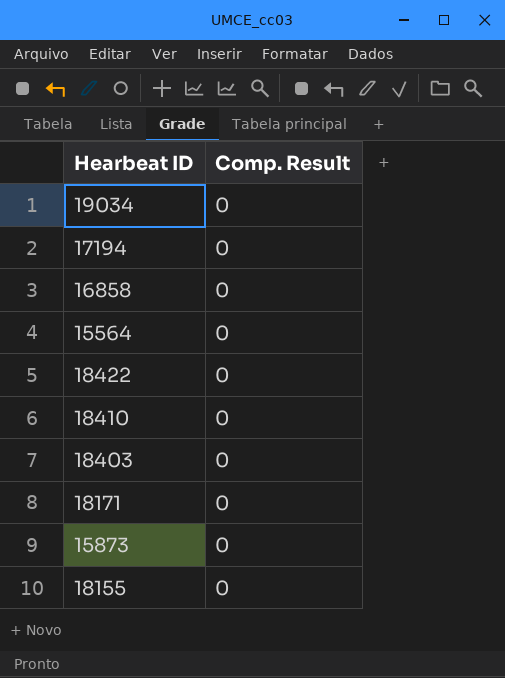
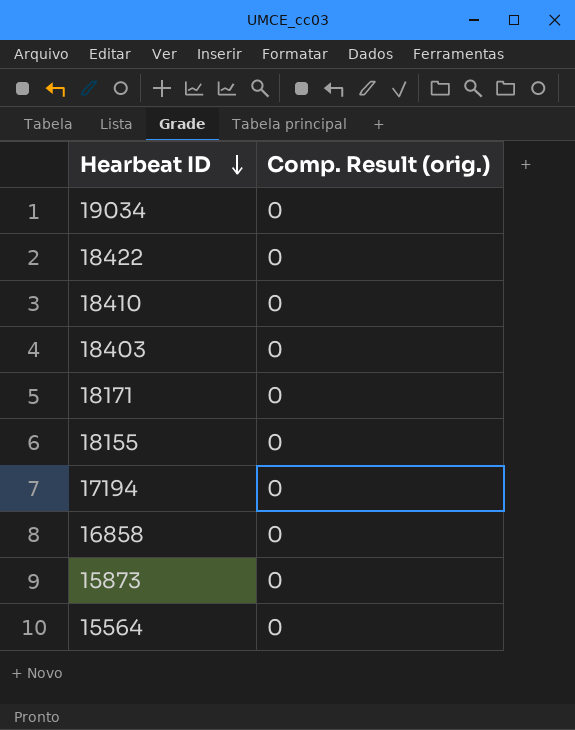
row order: none -> Hearbeat ID descending
column name: Comp. Result -> Comp. Result (orig.)

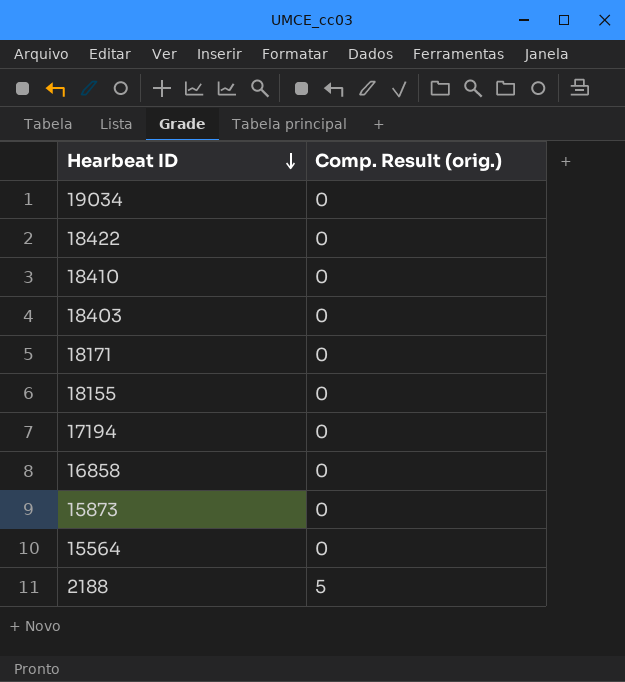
row 2188: none -> 5

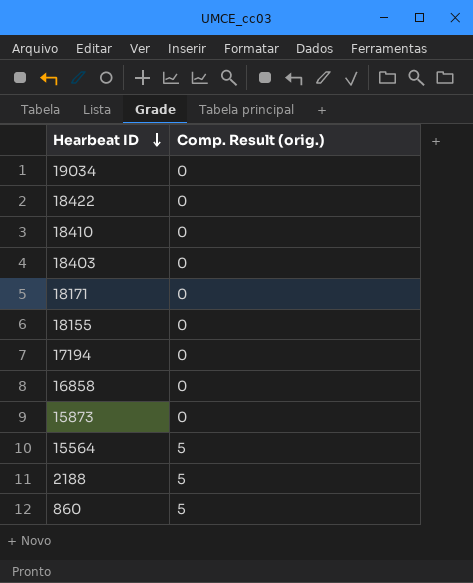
15564 | Comp. Result (orig.): 0 -> 5
row 860: none -> 5

